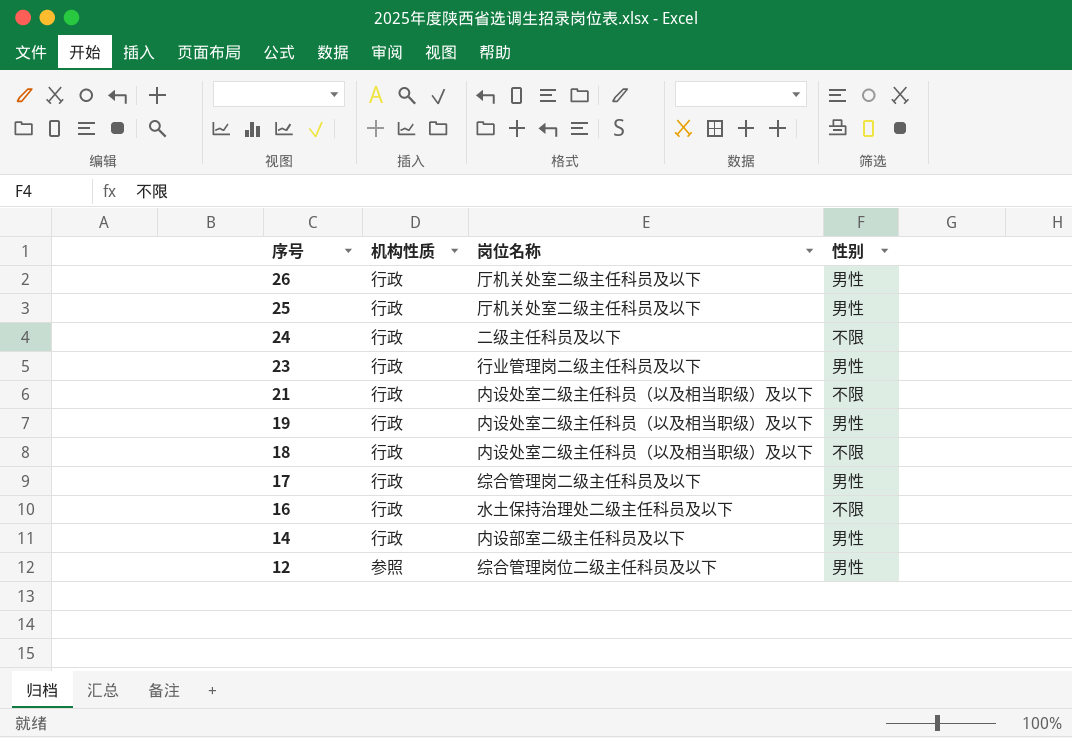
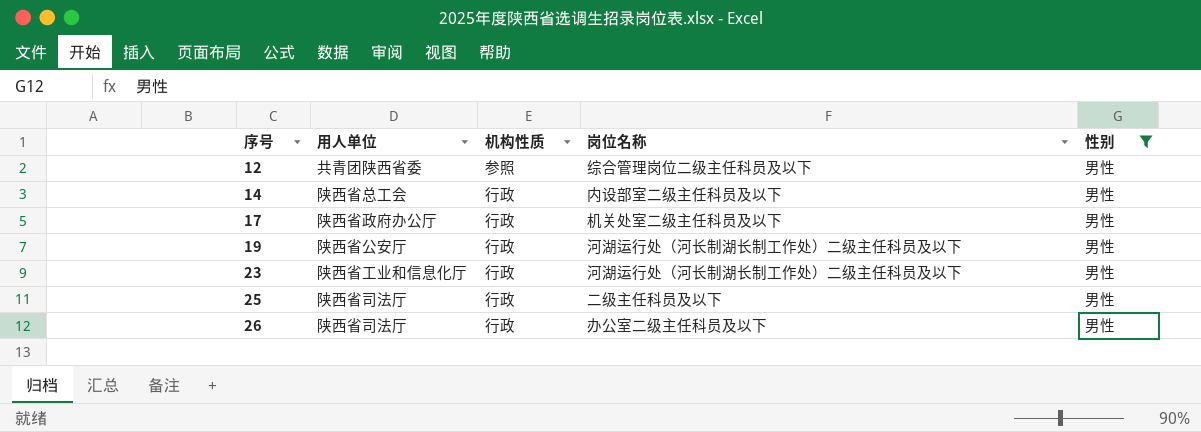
filter: none -> 性别 = 男性
row order: 序号 descending -> 序号 ascending
column 用人单位 | position: none -> 2
17 | 岗位名称: 综合管理岗二级主任科员及以下 -> 机关处室二级主任科员及以下
19 | 岗位名称: 内设处室二级主任科员（以及相当职级）及以下 -> 河湖运行处（河长制湖长制工作处）二级主任科员及以下
23 | 岗位名称: 行业管理岗二级主任科员及以下 -> 河湖运行处（河长制湖长制工作处）二级主任科员及以下
25 | 岗位名称: 厅机关处室二级主任科员及以下 -> 二级主任科员及以下
26 | 岗位名称: 厅机关处室二级主任科员及以下 -> 办公室二级主任科员及以下

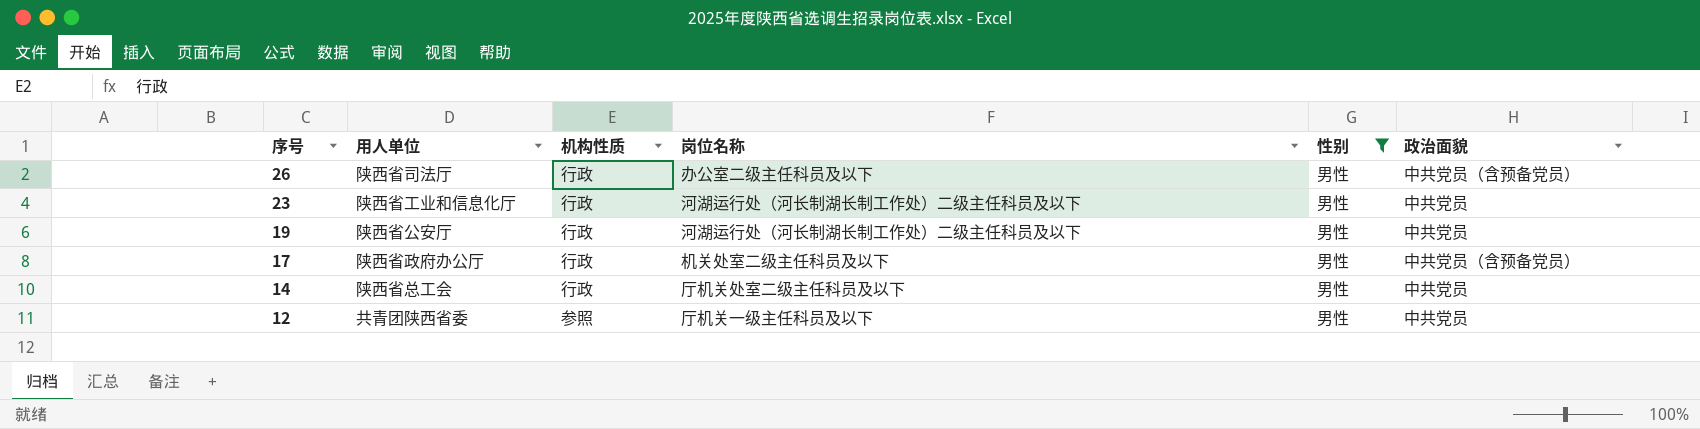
row order: 序号 ascending -> 序号 descending
column 政治面貌 | position: none -> 6
row 25: 陕西省司法厅 | 行政 | 二级主任科员及以下 | 男性 -> none
14 | 岗位名称: 内设部室二级主任科员及以下 -> 厅机关处室二级主任科员及以下
12 | 岗位名称: 综合管理岗位二级主任科员及以下 -> 厅机关一级主任科员及以下

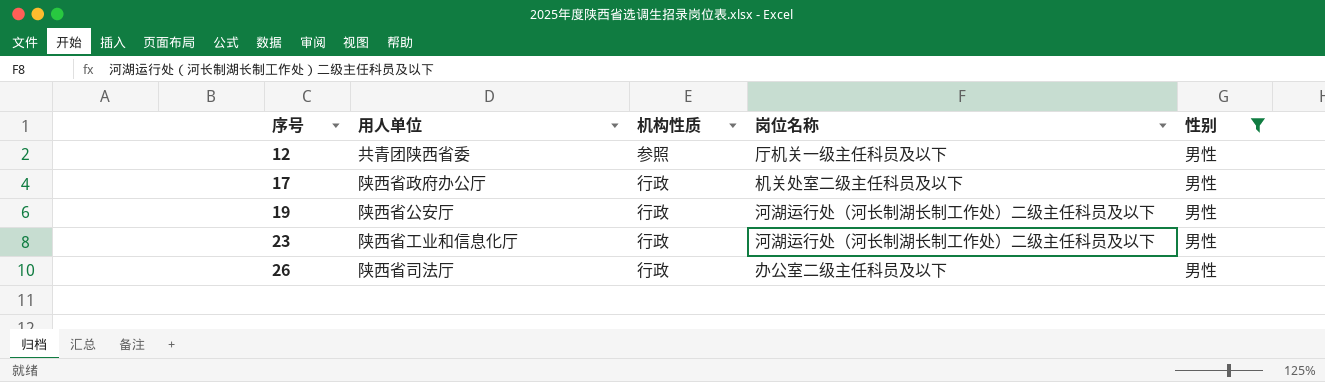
row order: 序号 descending -> 序号 ascending
column 政治面貌 | position: 6 -> none
row 14: 陕西省总工会 | 行政 | 厅机关处室二级主任科员及以下 | 男性 | 中共党员 -> none

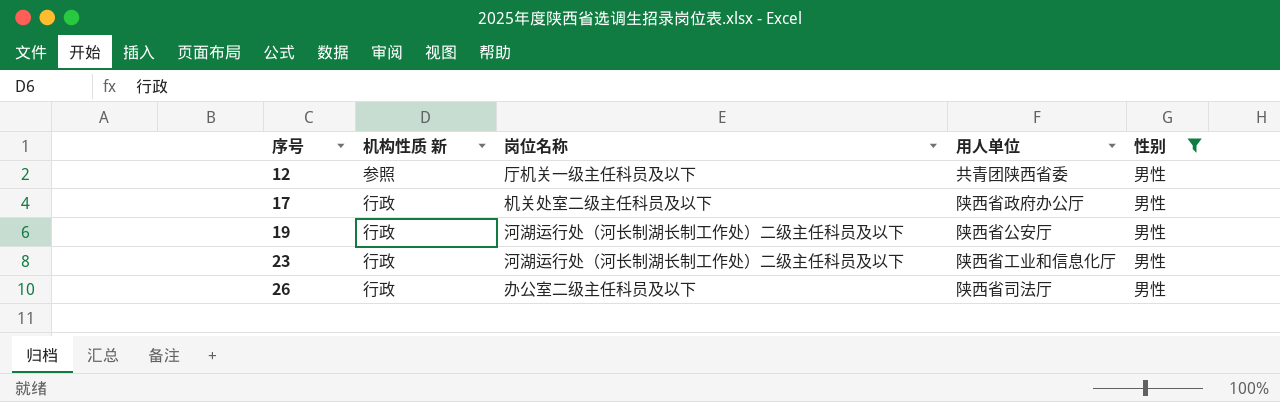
column name: 机构性质 -> 机构性质 新
column 用人单位 | position: 2 -> 4

